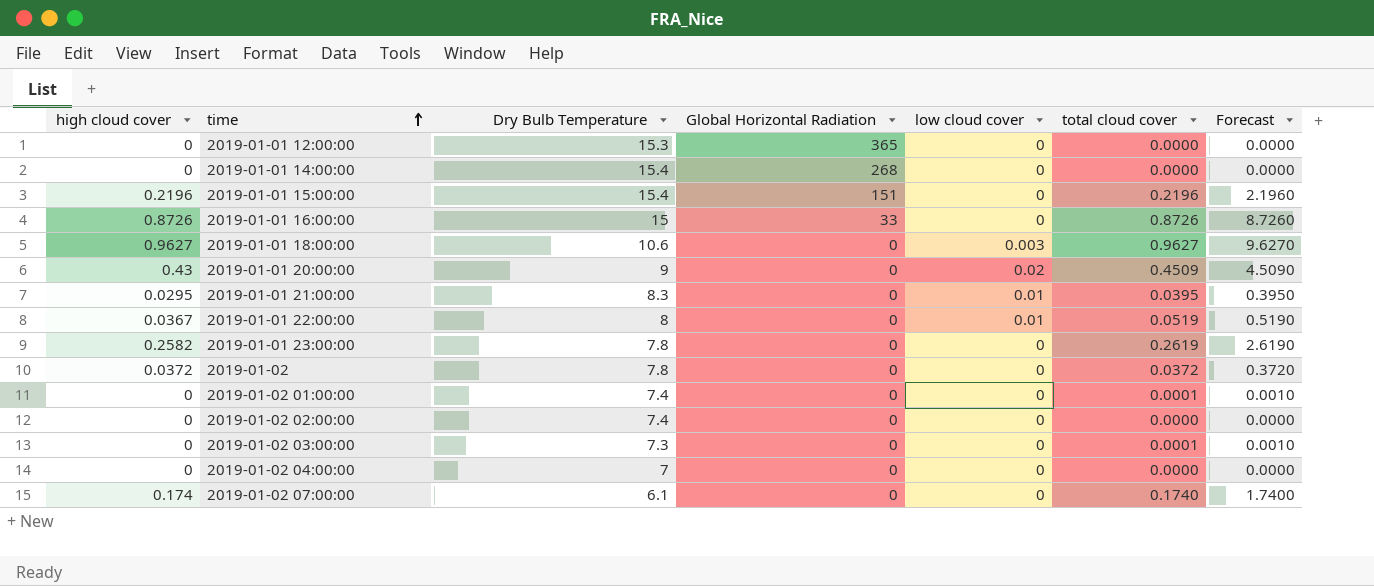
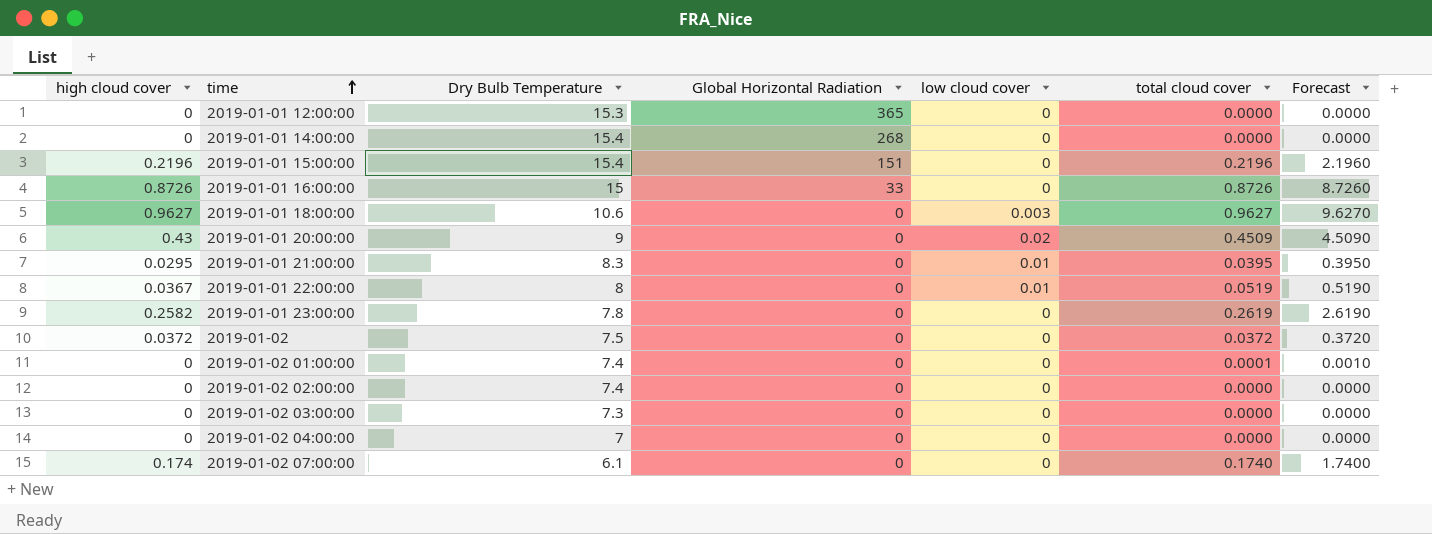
2019-01-02 | Dry Bulb Temperature: 7.8 -> 7.5
2019-01-02 03:00:00 | total cloud cover: 0.0001 -> 0.0000
2019-01-02 03:00:00 | Forecast: 0.0010 -> 0.0000

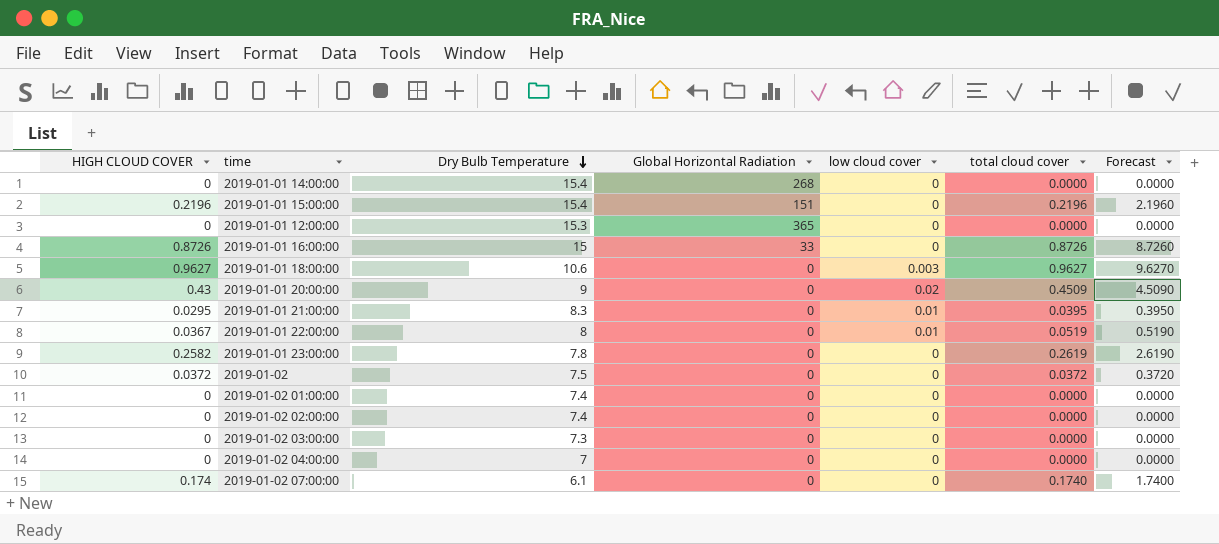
row order: time ascending -> Dry Bulb Temperature descending
column name: high cloud cover -> HIGH CLOUD COVER
2019-01-02 01:00:00 | total cloud cover: 0.0001 -> 0.0000
2019-01-02 01:00:00 | Forecast: 0.0010 -> 0.0000

